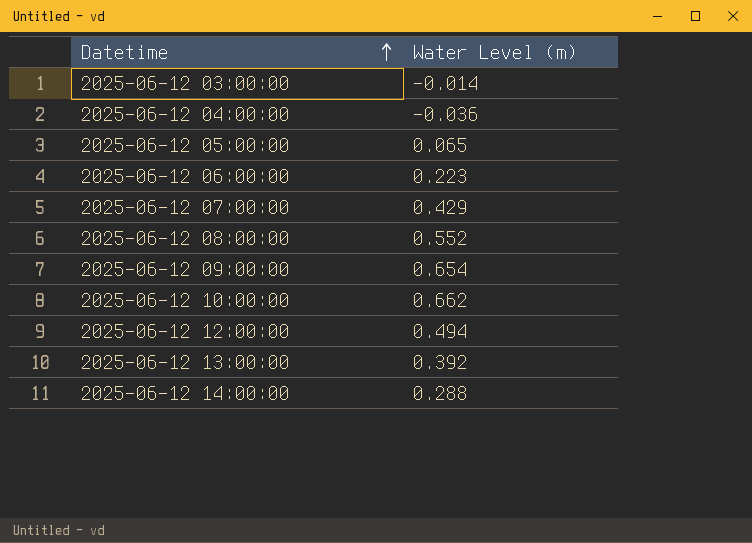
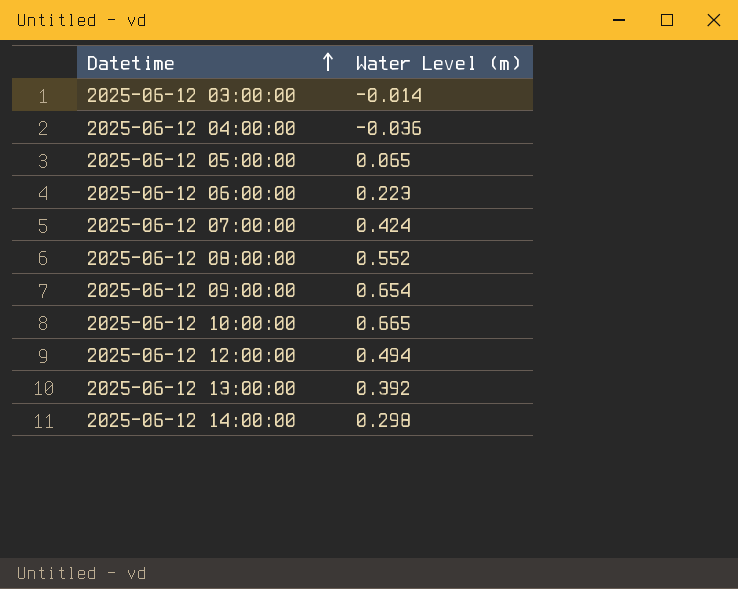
2025-06-12 07:00:00 | Water Level (m): 0.429 -> 0.424
2025-06-12 10:00:00 | Water Level (m): 0.662 -> 0.665
2025-06-12 14:00:00 | Water Level (m): 0.288 -> 0.298

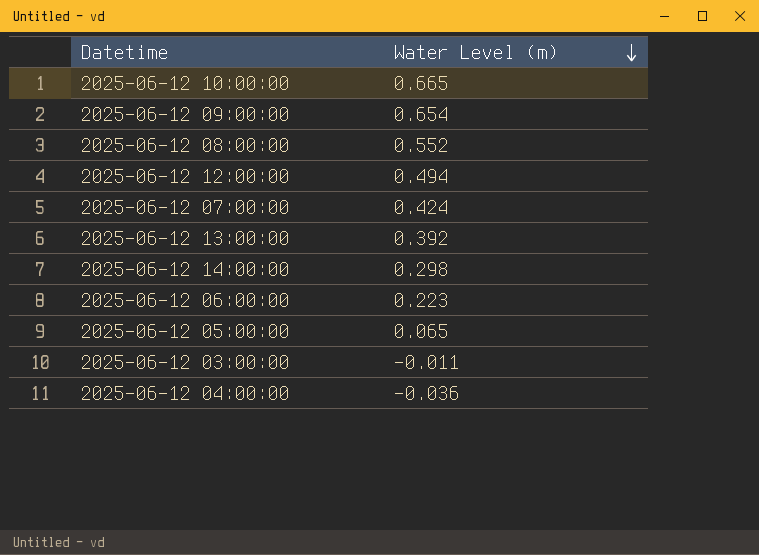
row order: Datetime ascending -> Water Level (m) descending
2025-06-12 03:00:00 | Water Level (m): -0.014 -> -0.011

